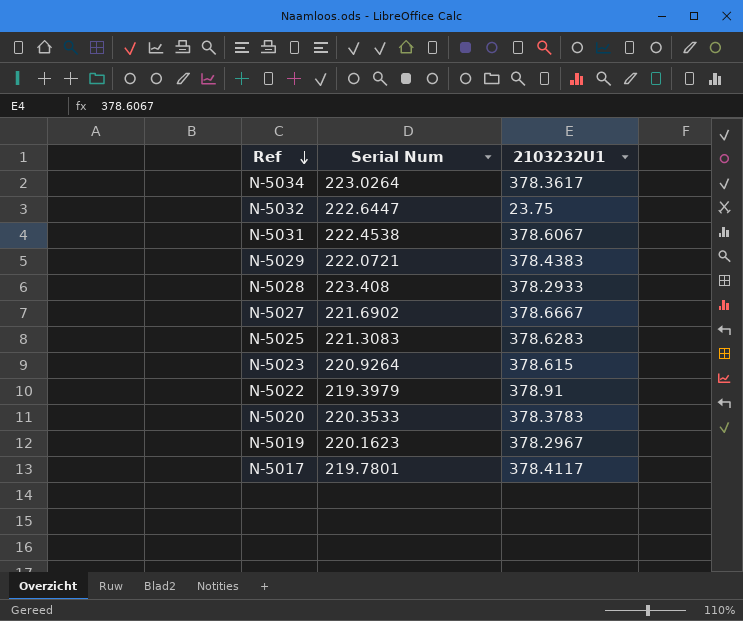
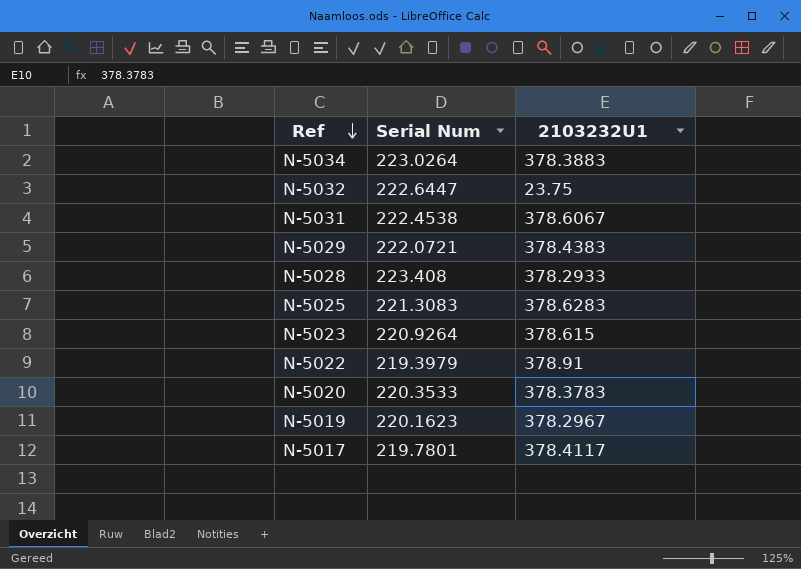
row N-5027: 221.6902 | 378.6667 -> none
N-5034 | 2103232U1: 378.3617 -> 378.3883

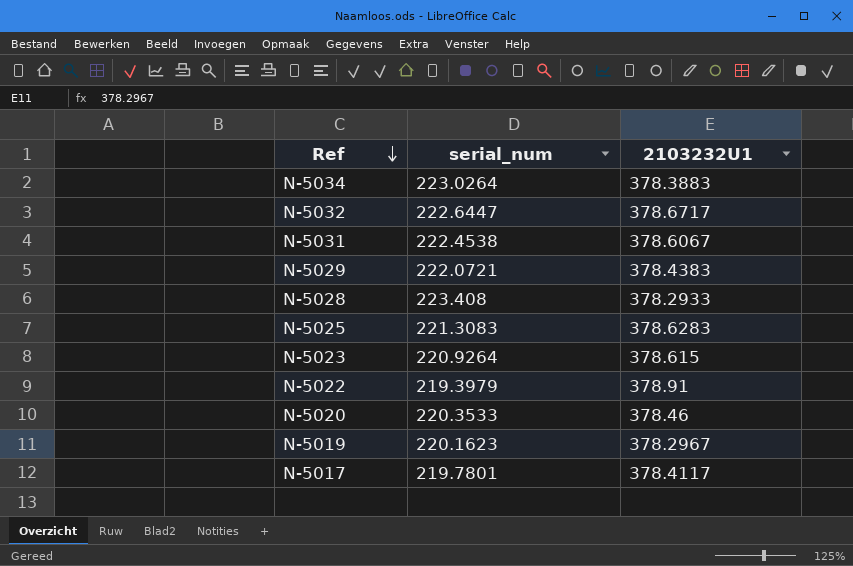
column name: Serial Num -> serial_num
N-5032 | 2103232U1: 23.75 -> 378.6717
N-5020 | 2103232U1: 378.3783 -> 378.46

